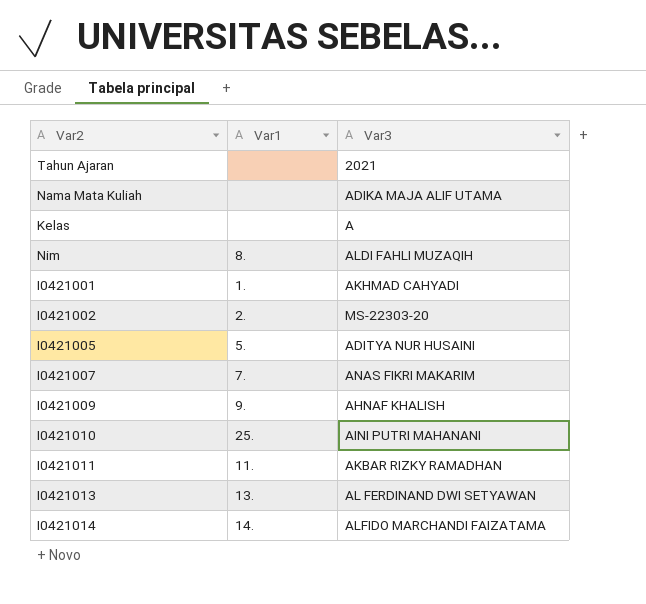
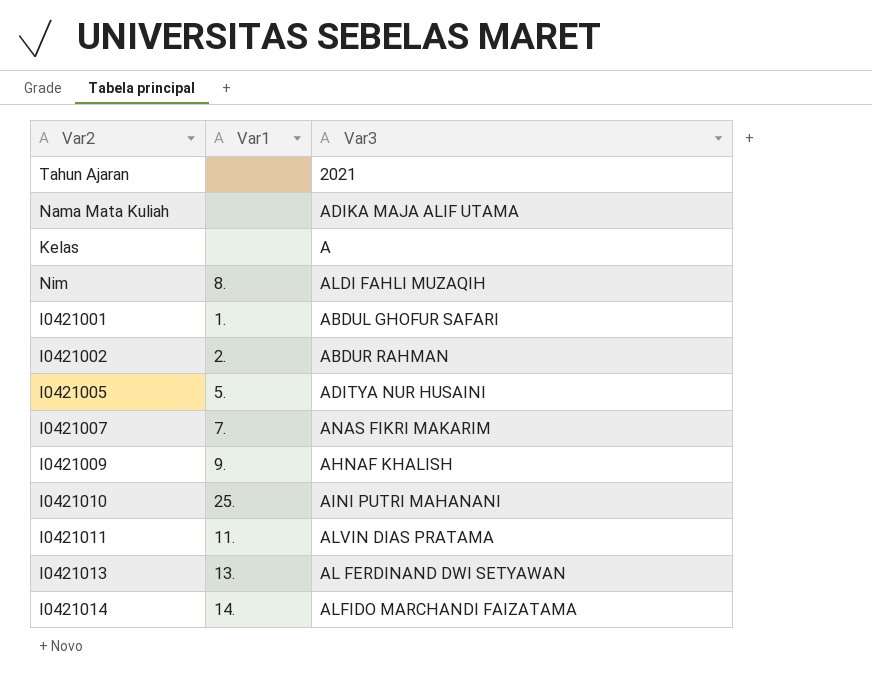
I0421001 | Var3: AKHMAD CAHYADI -> ABDUL GHOFUR SAFARI
I0421002 | Var3: MS-22303-20 -> ABDUR RAHMAN
I0421011 | Var3: AKBAR RIZKY RAMADHAN -> ALVIN DIAS PRATAMA

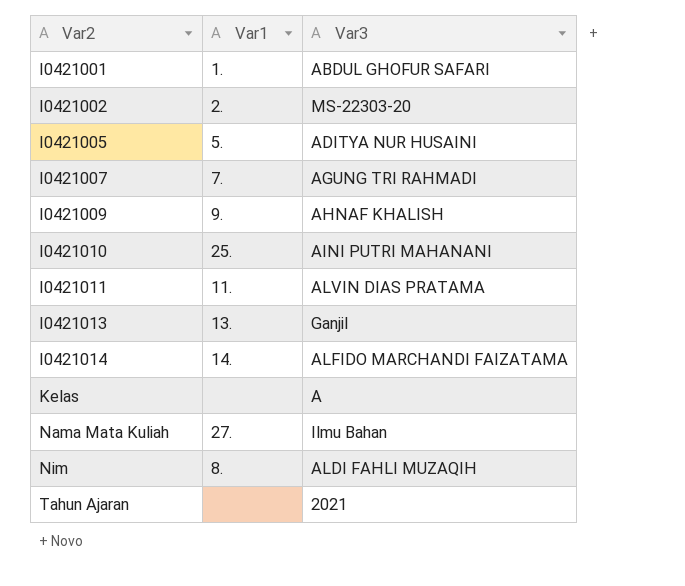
row order: none -> Var2 ascending
I0421002 | Var3: ABDUR RAHMAN -> MS-22303-20
I0421007 | Var3: ANAS FIKRI MAKARIM -> AGUNG TRI RAHMADI
I0421013 | Var3: AL FERDINAND DWI SETYAWAN -> Ganjil
Nama Mata Kuliah | Var1: none -> 27.
Nama Mata Kuliah | Var3: ADIKA MAJA ALIF UTAMA -> Ilmu Bahan

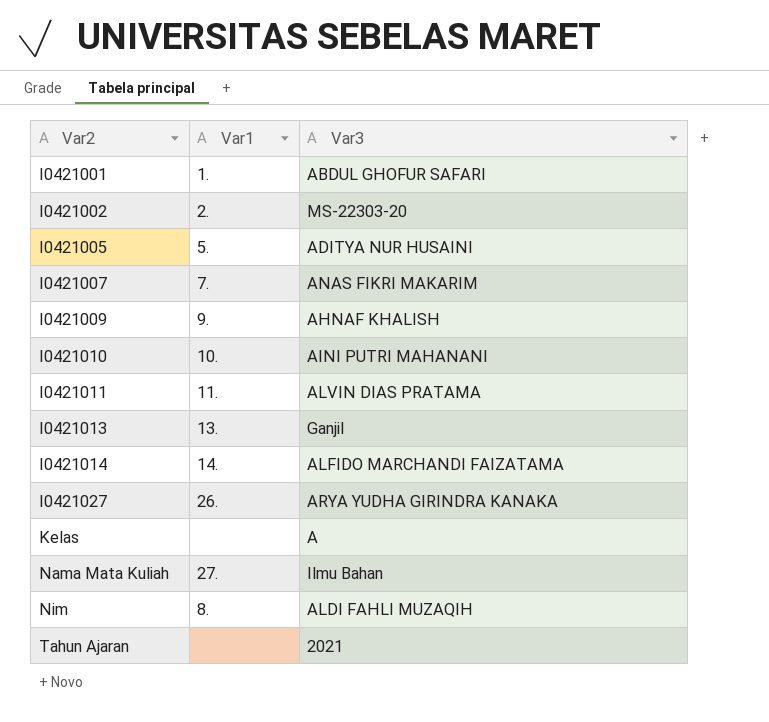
I0421007 | Var3: AGUNG TRI RAHMADI -> ANAS FIKRI MAKARIM
I0421010 | Var1: 25. -> 10.
row I0421027: none -> 26. | ARYA YUDHA GIRINDRA KANAKA

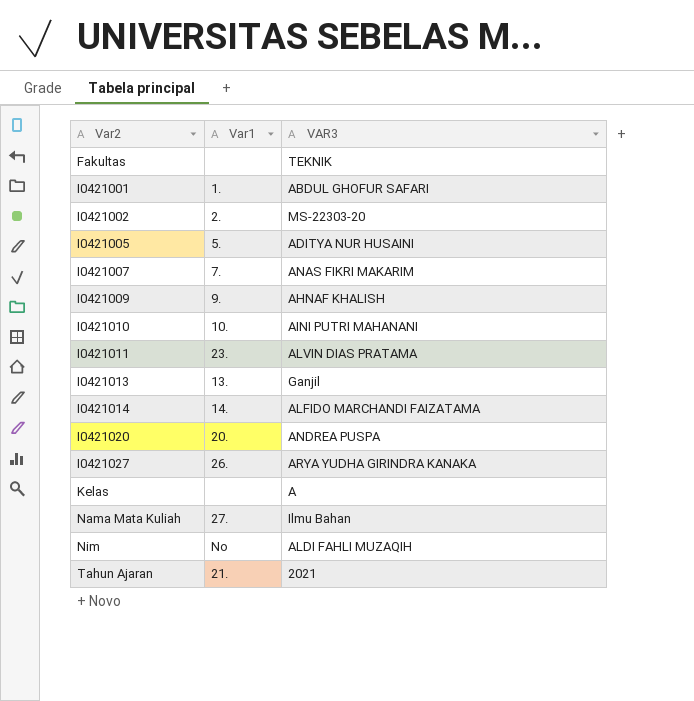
column name: Var3 -> VAR3
row Fakultas: none -> none | TEKNIK
I0421011 | Var1: 11. -> 23.
row I0421020: none -> 20. | ANDREA PUSPA
Nim | Var1: 8. -> No
Tahun Ajaran | Var1: none -> 21.

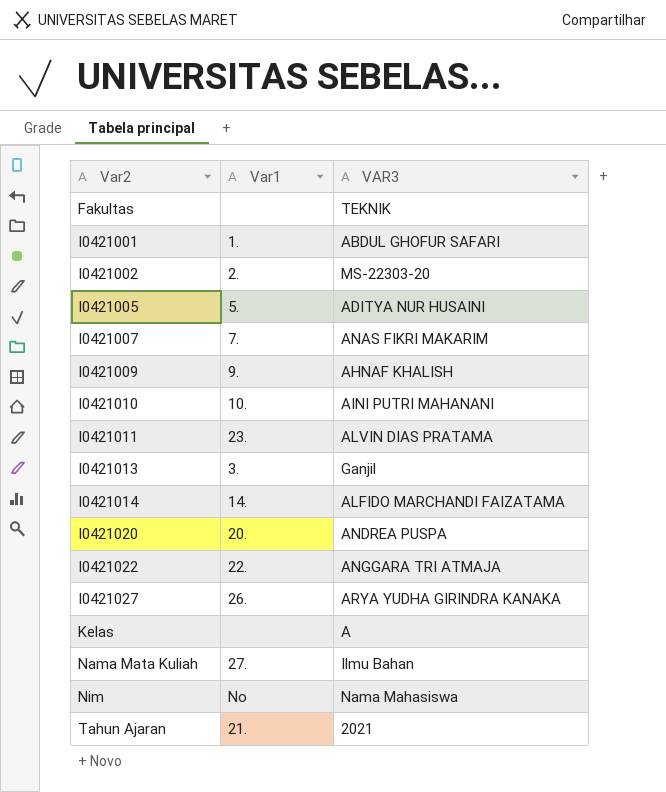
I0421013 | Var1: 13. -> 3.
row I0421022: none -> 22. | ANGGARA TRI ATMAJA
Nim | VAR3: ALDI FAHLI MUZAQIH -> Nama Mahasiswa

